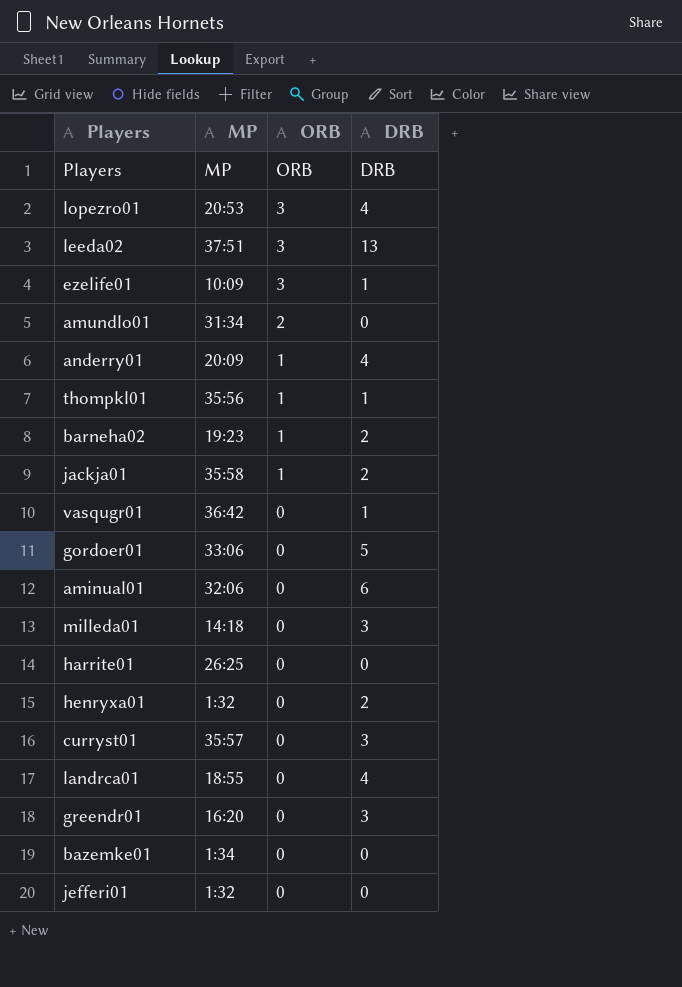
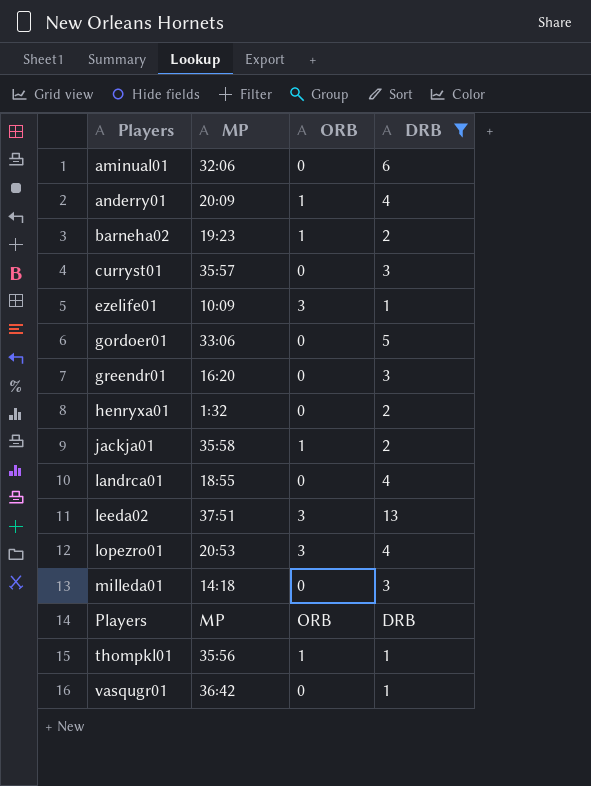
filter: none -> DRB != 0
row order: ORB descending -> Players ascending

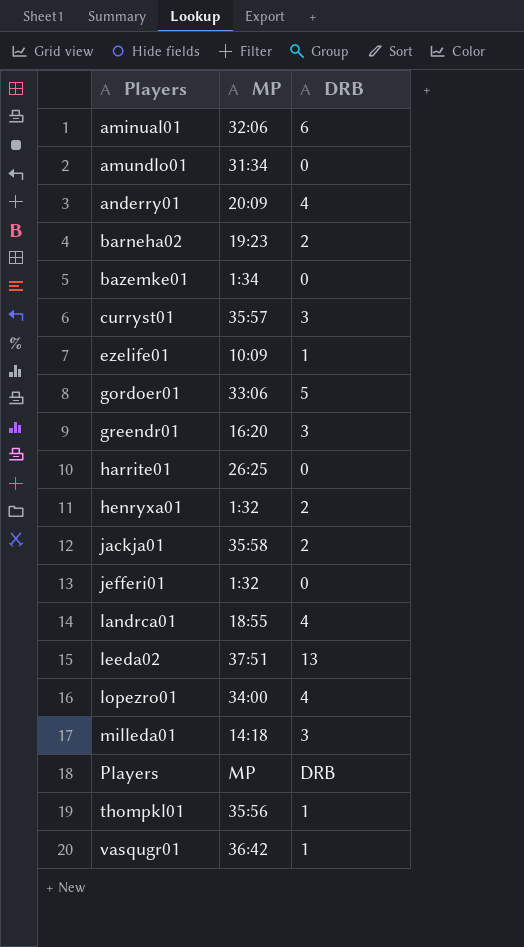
filter: DRB != 0 -> none
column ORB | position: 3 -> none
lopezro01 | MP: 20:53 -> 34:00

